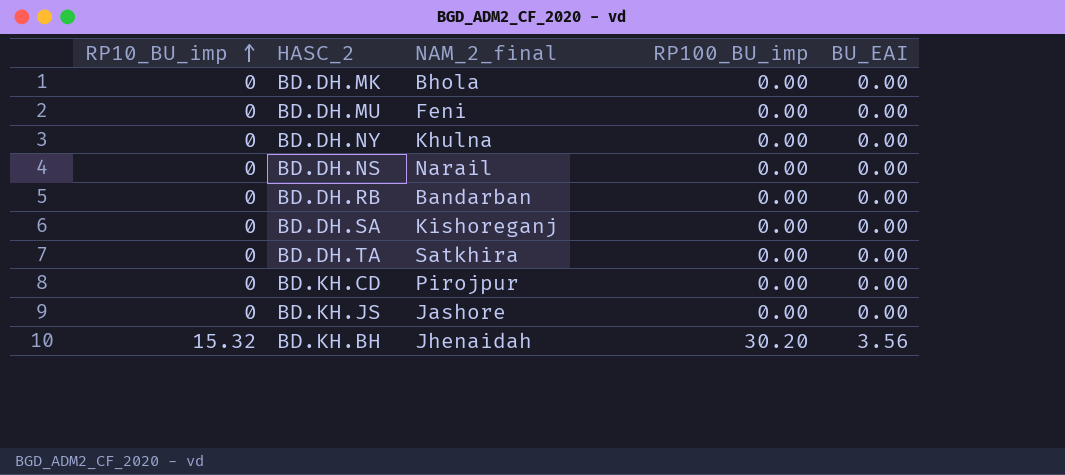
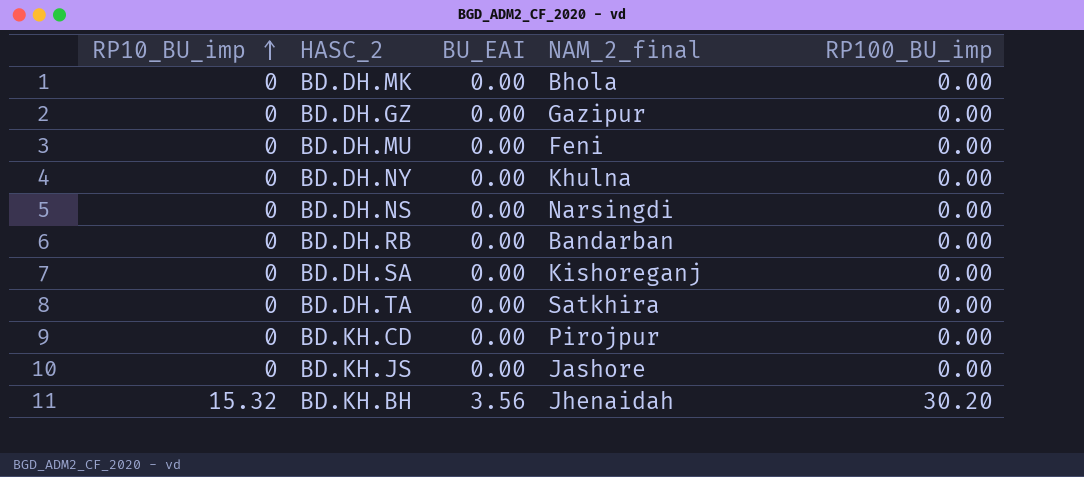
column BU_EAI | position: 5 -> 3
row BD.DH.GZ: none -> 0 | 0.00 | Gazipur | 0.00
BD.DH.NS | NAM_2_final: Narail -> Narsingdi

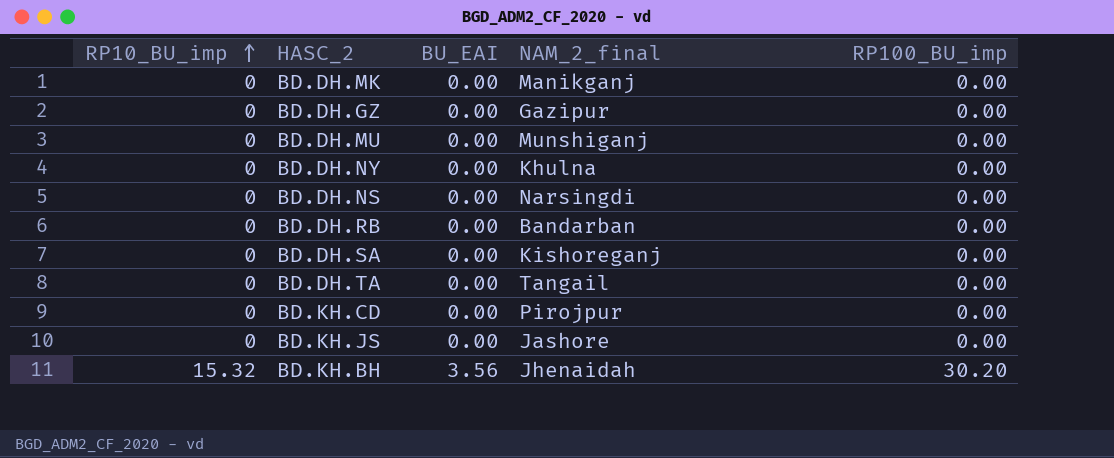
BD.DH.MK | NAM_2_final: Bhola -> Manikganj
BD.DH.MU | NAM_2_final: Feni -> Munshiganj
BD.DH.TA | NAM_2_final: Satkhira -> Tangail

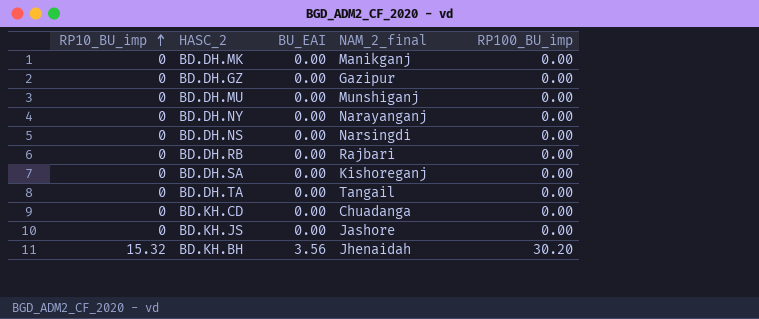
BD.DH.NY | NAM_2_final: Khulna -> Narayanganj
BD.DH.RB | NAM_2_final: Bandarban -> Rajbari
BD.KH.CD | NAM_2_final: Pirojpur -> Chuadanga

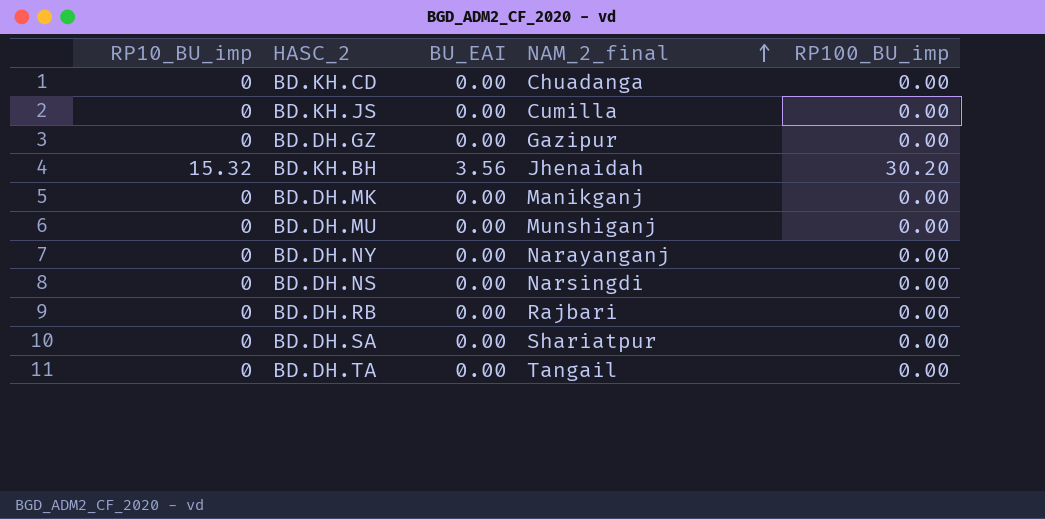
row order: RP10_BU_imp ascending -> NAM_2_final ascending
BD.KH.JS | NAM_2_final: Jashore -> Cumilla
BD.DH.SA | NAM_2_final: Kishoreganj -> Shariatpur

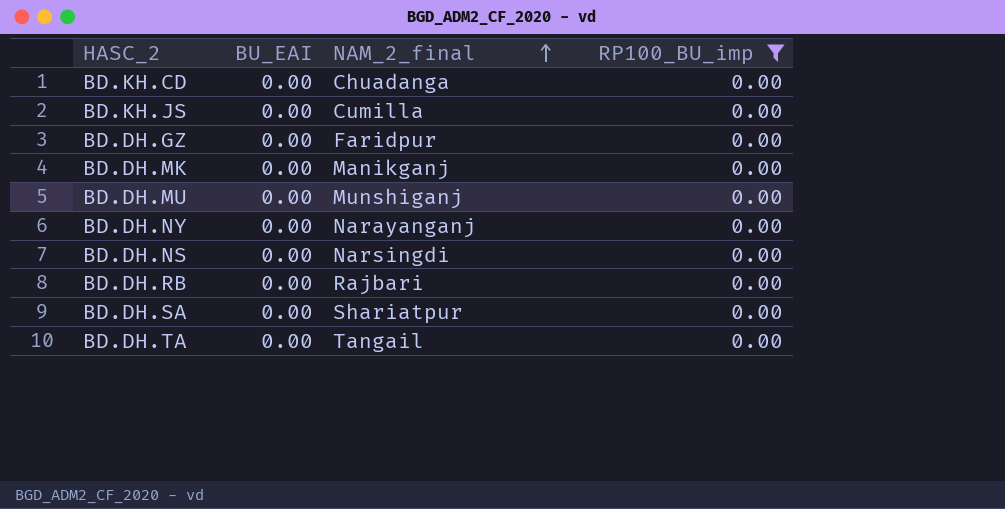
filter: none -> RP100_BU_imp = 0.00
column RP10_BU_imp | position: 1 -> none
BD.DH.GZ | NAM_2_final: Gazipur -> Faridpur

